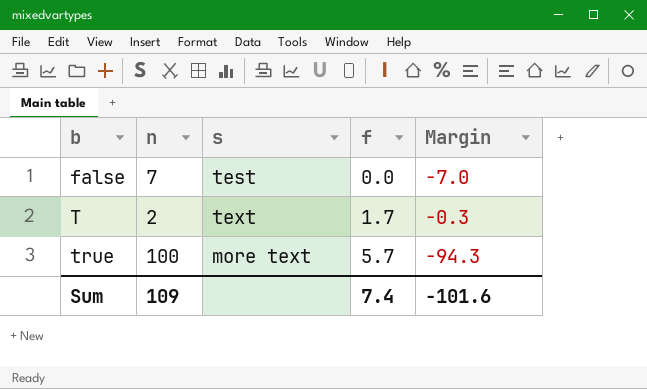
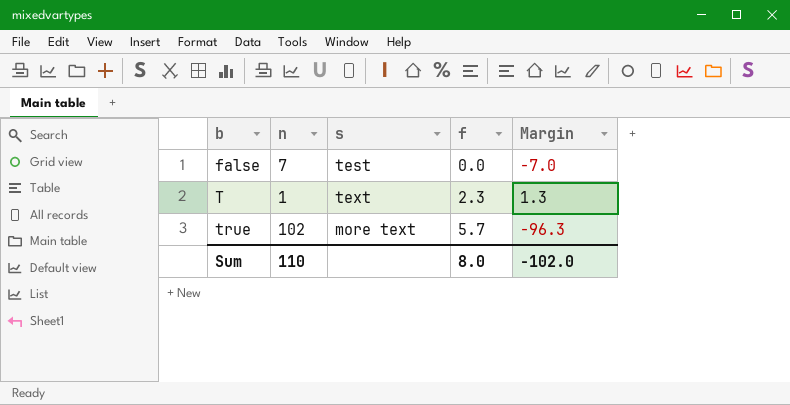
T | n: 2 -> 1
T | f: 1.7 -> 2.3
T | Margin: -0.3 -> 1.3
true | n: 100 -> 102
true | Margin: -94.3 -> -96.3
Sum | n: 109 -> 110
Sum | f: 7.4 -> 8.0
Sum | Margin: -101.6 -> -102.0

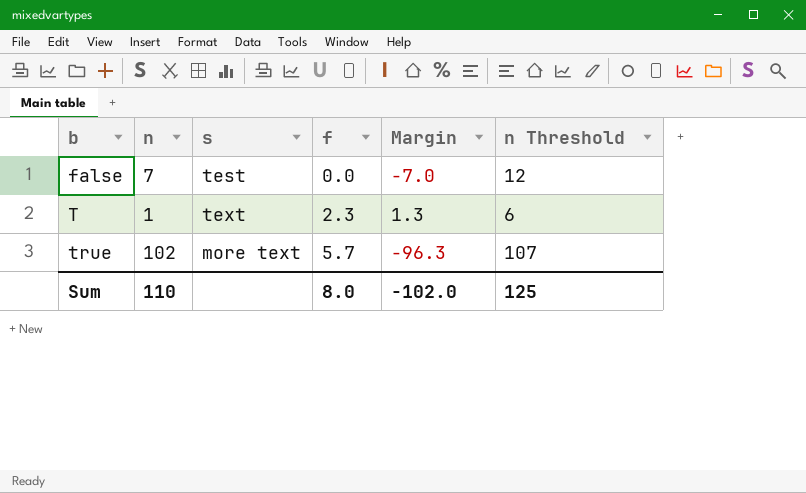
column n Threshold | formula: none -> [n] + 5

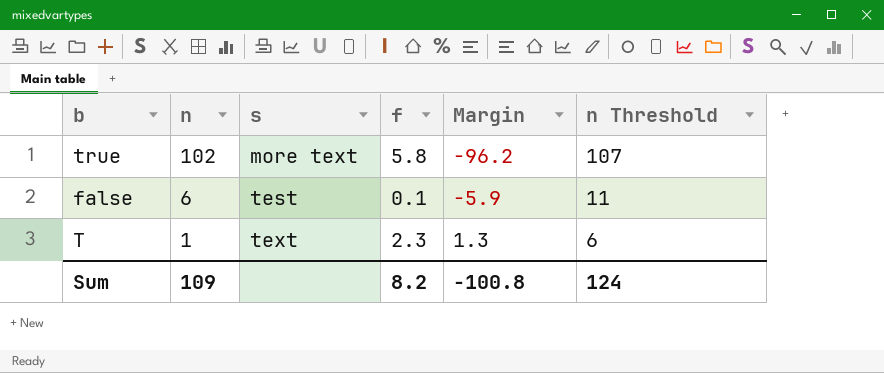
row order: b ascending -> n descending
true | f: 5.7 -> 5.8
true | Margin: -96.3 -> -96.2
false | n: 7 -> 6
false | f: 0.0 -> 0.1
false | Margin: -7.0 -> -5.9
false | n Threshold: 12 -> 11
Sum | n: 110 -> 109
Sum | f: 8.0 -> 8.2
Sum | Margin: -102.0 -> -100.8
Sum | n Threshold: 125 -> 124

